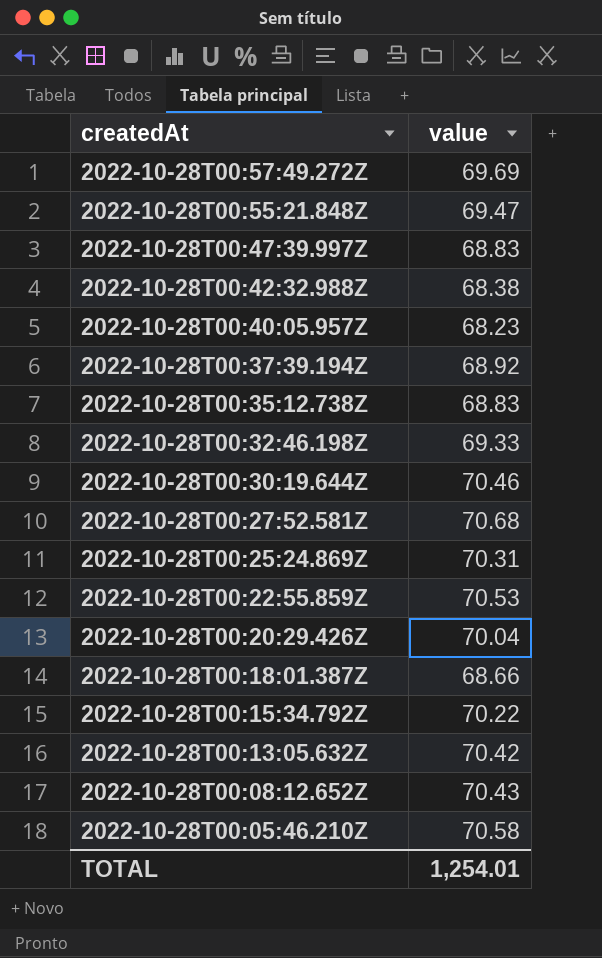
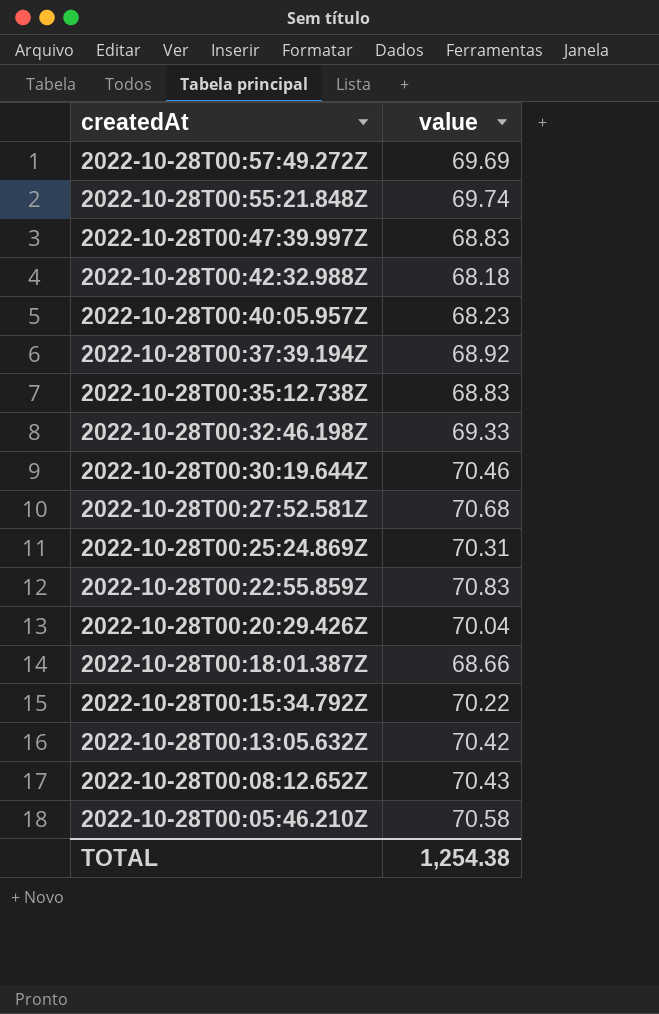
2022-10-28T00:55:21.848Z | value: 69.47 -> 69.74
2022-10-28T00:42:32.988Z | value: 68.38 -> 68.18
2022-10-28T00:22:55.859Z | value: 70.53 -> 70.83
TOTAL | value: 1,254.01 -> 1,254.38

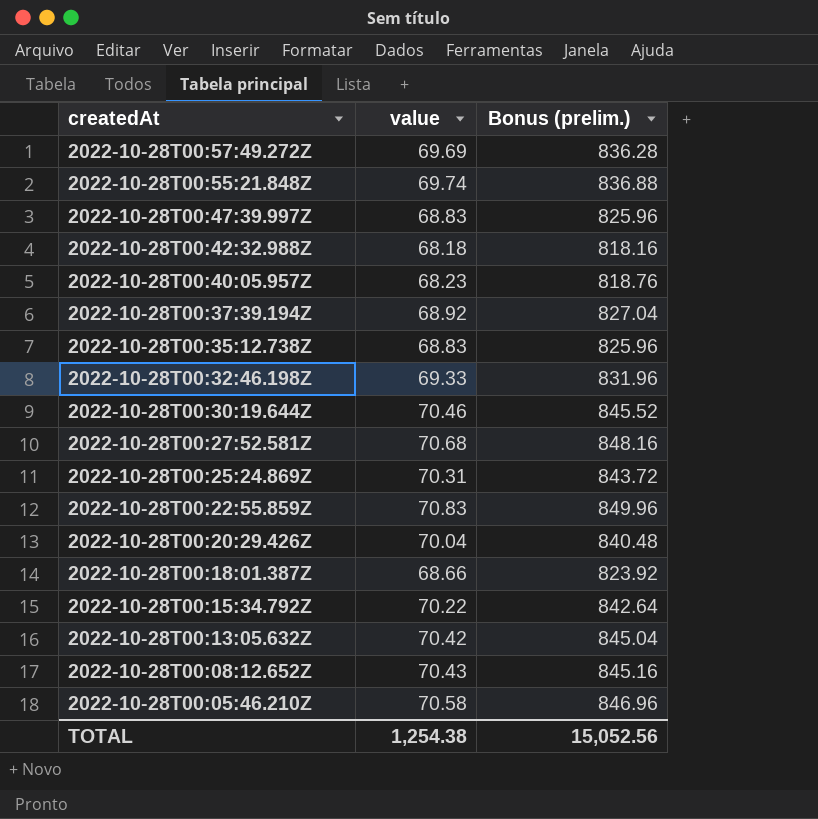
column Bonus (prelim.) | formula: none -> [value] * 12

